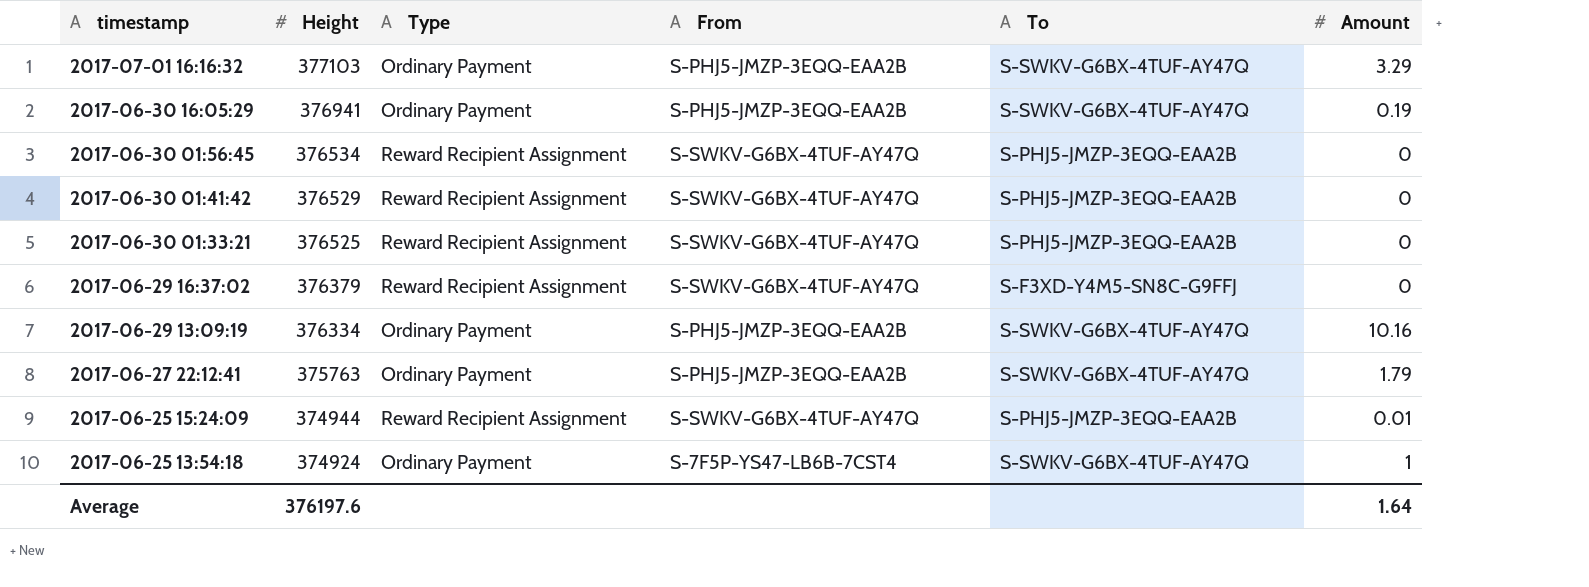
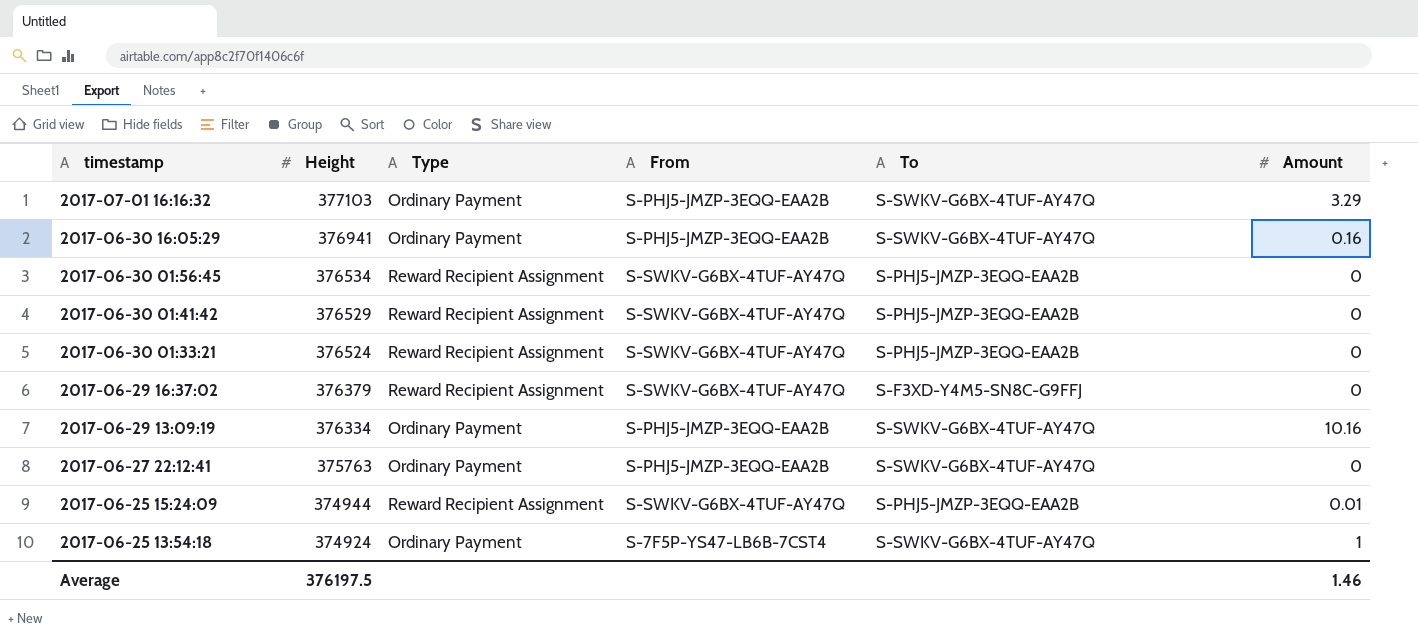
2017-06-30 16:05:29 | Amount: 0.19 -> 0.16
2017-06-30 01:33:21 | Height: 376525 -> 376524
2017-06-27 22:12:41 | Amount: 1.79 -> 0
Average | Height: 376197.6 -> 376197.5
Average | Amount: 1.64 -> 1.46

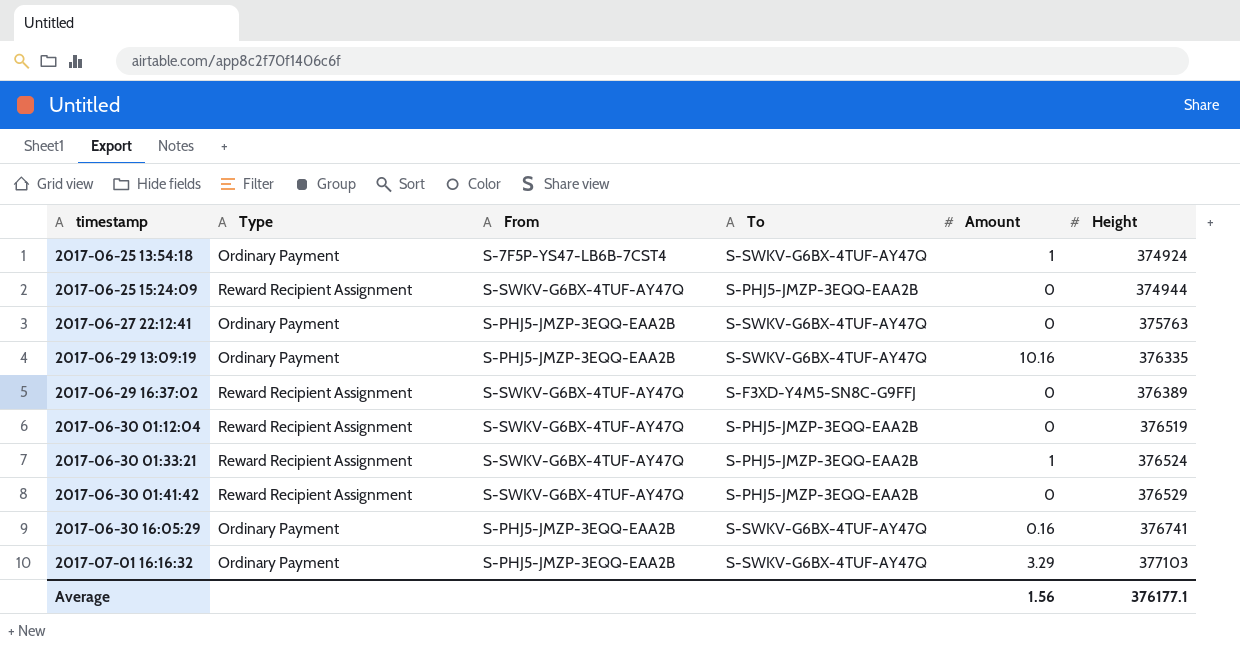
row order: timestamp descending -> timestamp ascending
column Height | position: 2 -> 6
row 2017-06-30 01:56:45: 376534 | Reward Recipient Assignment | S-SWKV-G6BX-4TUF-AY47Q | S-PHJ5-JMZP-3EQQ-EAA2B | 0 -> none
2017-06-25 15:24:09 | Amount: 0.01 -> 0
2017-06-29 13:09:19 | Height: 376334 -> 376335
2017-06-29 16:37:02 | Height: 376379 -> 376389
row 2017-06-30 01:12:04: none -> Reward Recipient Assignment | S-SWKV-G6BX-4TUF-AY47Q | S-PHJ5-JMZP-3EQQ-EAA2B | 0 | 376519
2017-06-30 01:33:21 | Amount: 0 -> 1
2017-06-30 16:05:29 | Height: 376941 -> 376741
Average | Amount: 1.46 -> 1.56
Average | Height: 376197.5 -> 376177.1

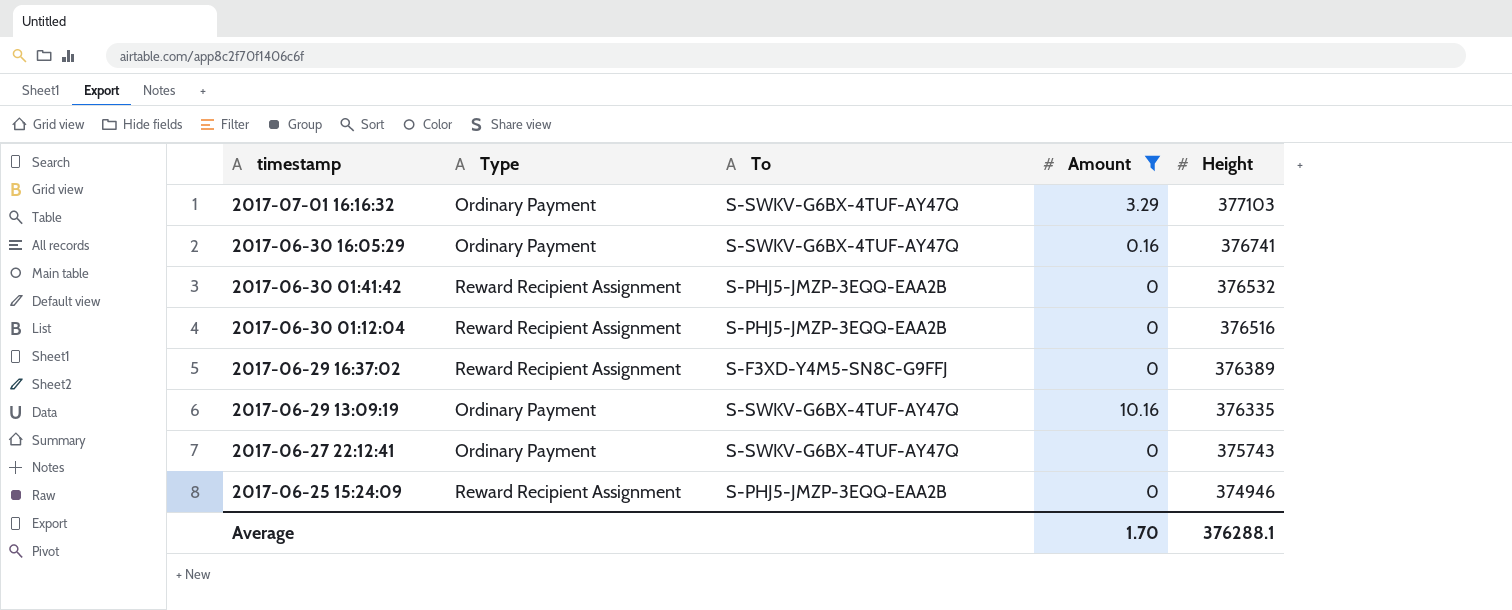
filter: none -> Amount != 1
row order: timestamp ascending -> timestamp descending
column From | position: 3 -> none
2017-06-30 01:41:42 | Height: 376529 -> 376532
2017-06-30 01:12:04 | Height: 376519 -> 376516
2017-06-27 22:12:41 | Height: 375763 -> 375743
2017-06-25 15:24:09 | Height: 374944 -> 374946
Average | Amount: 1.56 -> 1.70
Average | Height: 376177.1 -> 376288.1

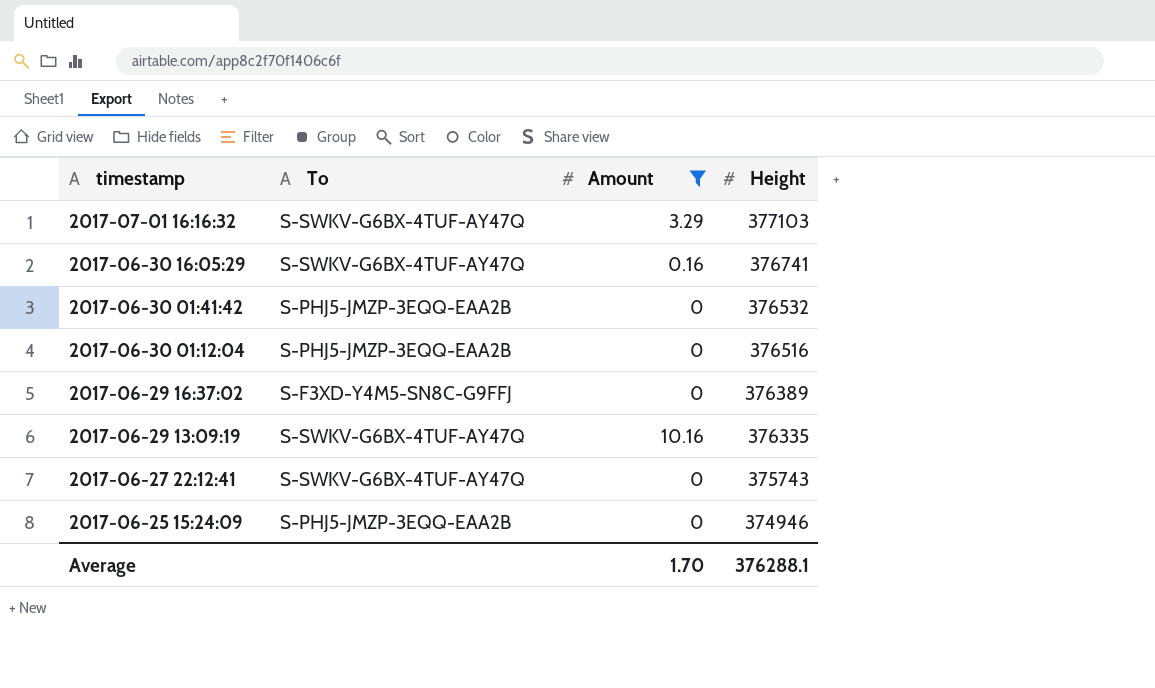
column Type | position: 2 -> none

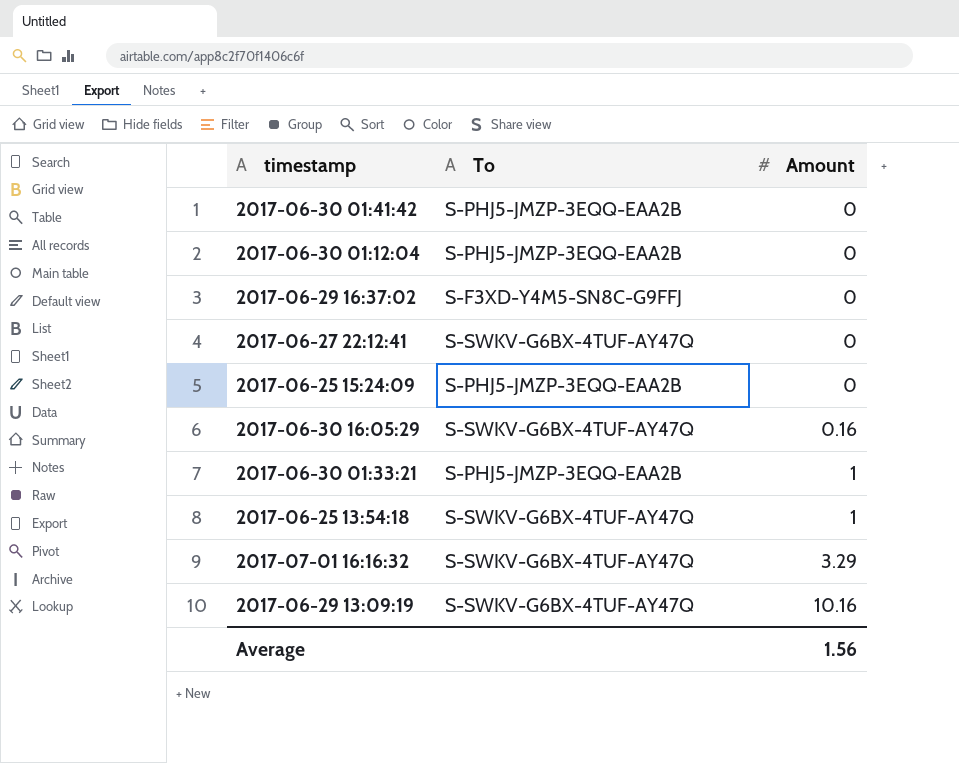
filter: Amount != 1 -> none
row order: timestamp descending -> Amount ascending
column Height | position: 4 -> none
Average | Amount: 1.70 -> 1.56

